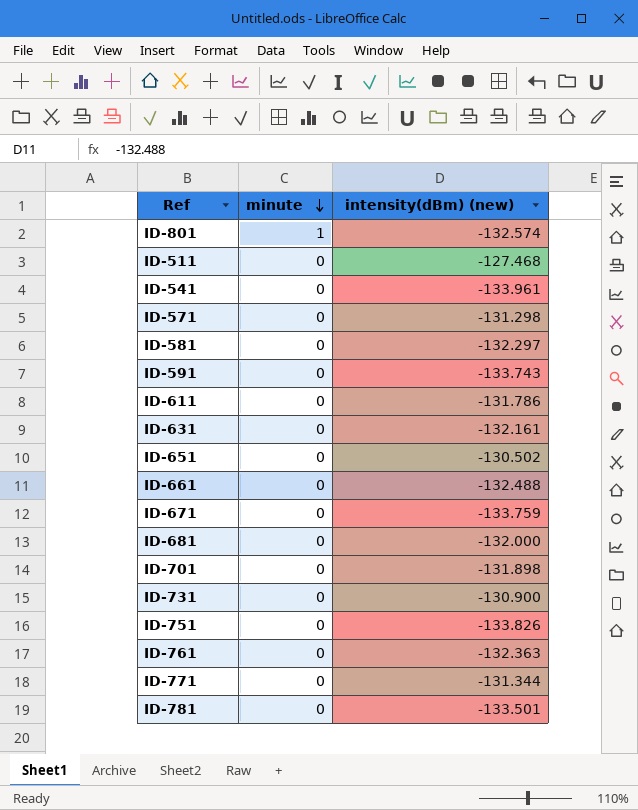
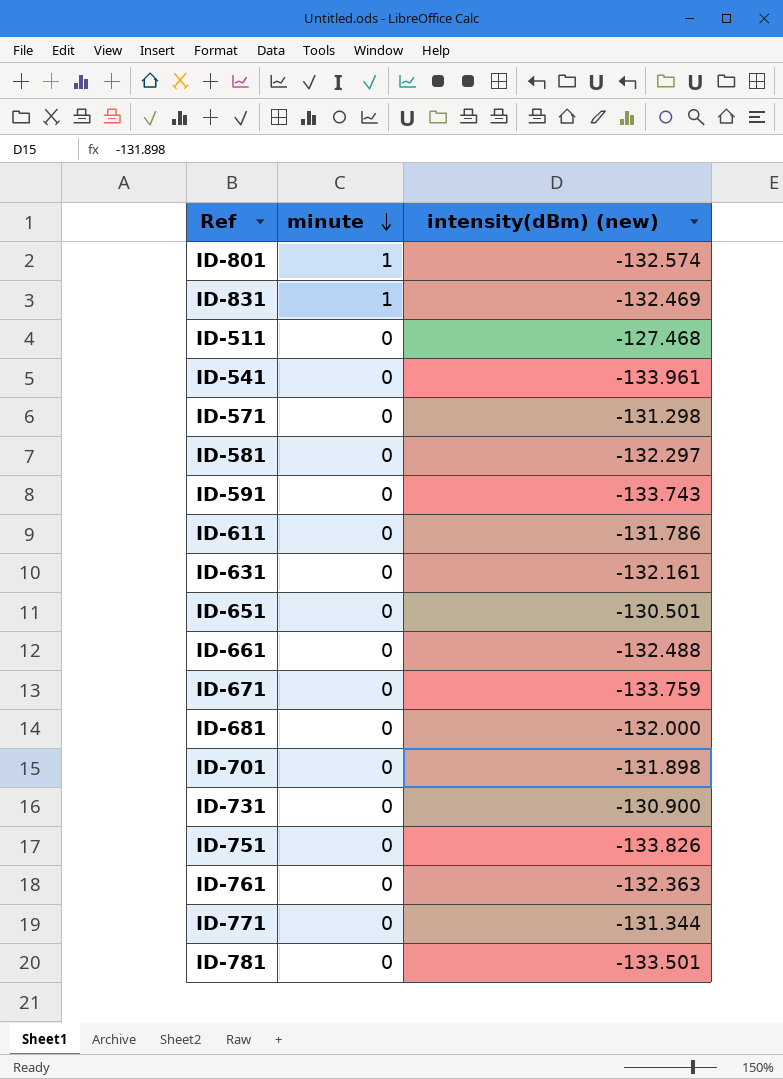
row ID-831: none -> 1 | -132.469
ID-651 | intensity(dBm) (new): -130.502 -> -130.501

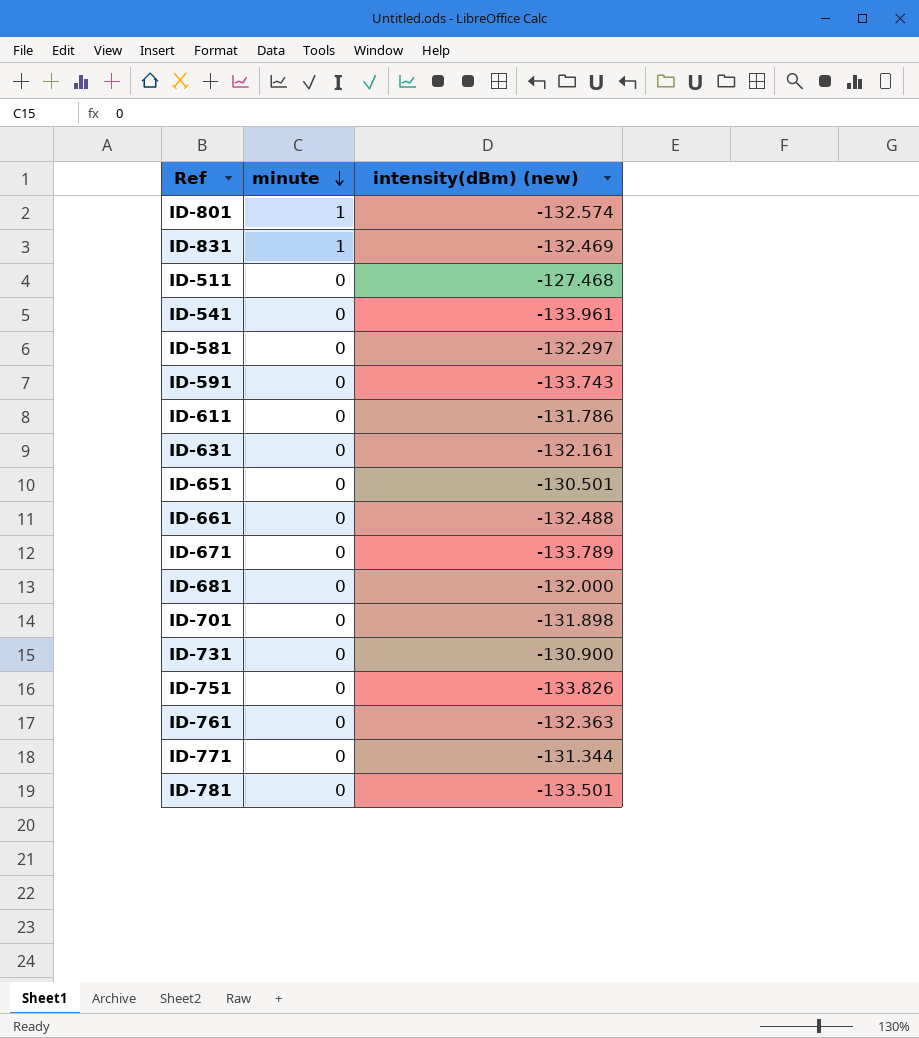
row ID-571: 0 | -131.298 -> none
ID-671 | intensity(dBm) (new): -133.759 -> -133.789

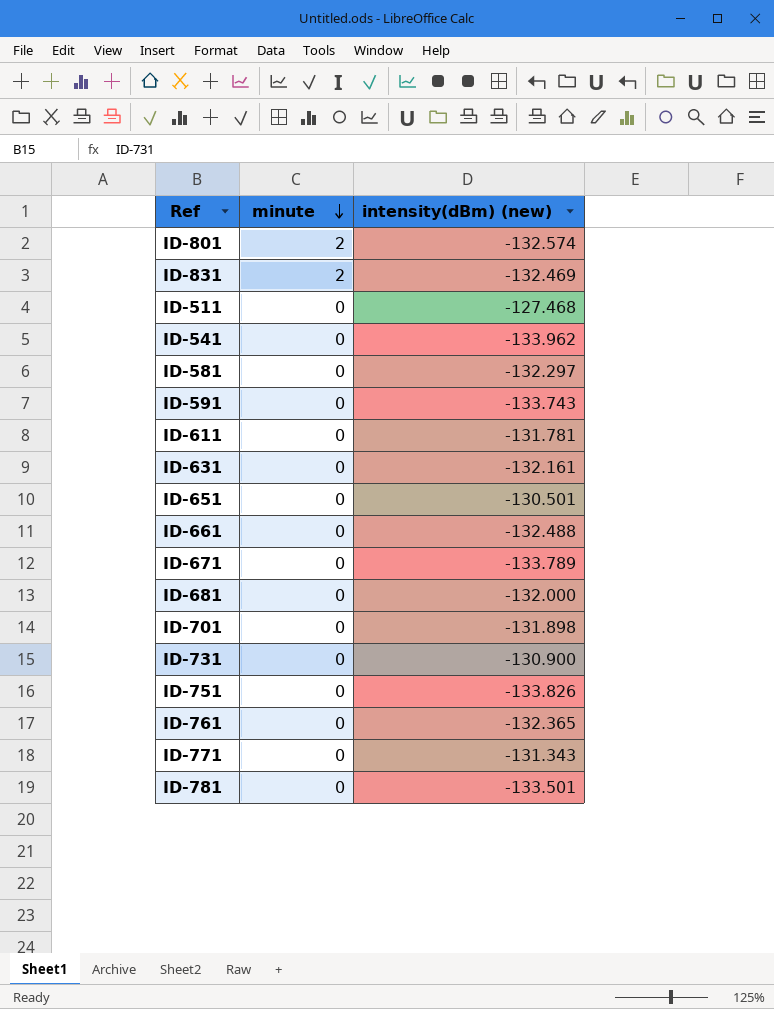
ID-801 | minute: 1 -> 2
ID-831 | minute: 1 -> 2
ID-541 | intensity(dBm) (new): -133.961 -> -133.962
ID-611 | intensity(dBm) (new): -131.786 -> -131.781
ID-761 | intensity(dBm) (new): -132.363 -> -132.365
ID-771 | intensity(dBm) (new): -131.344 -> -131.343

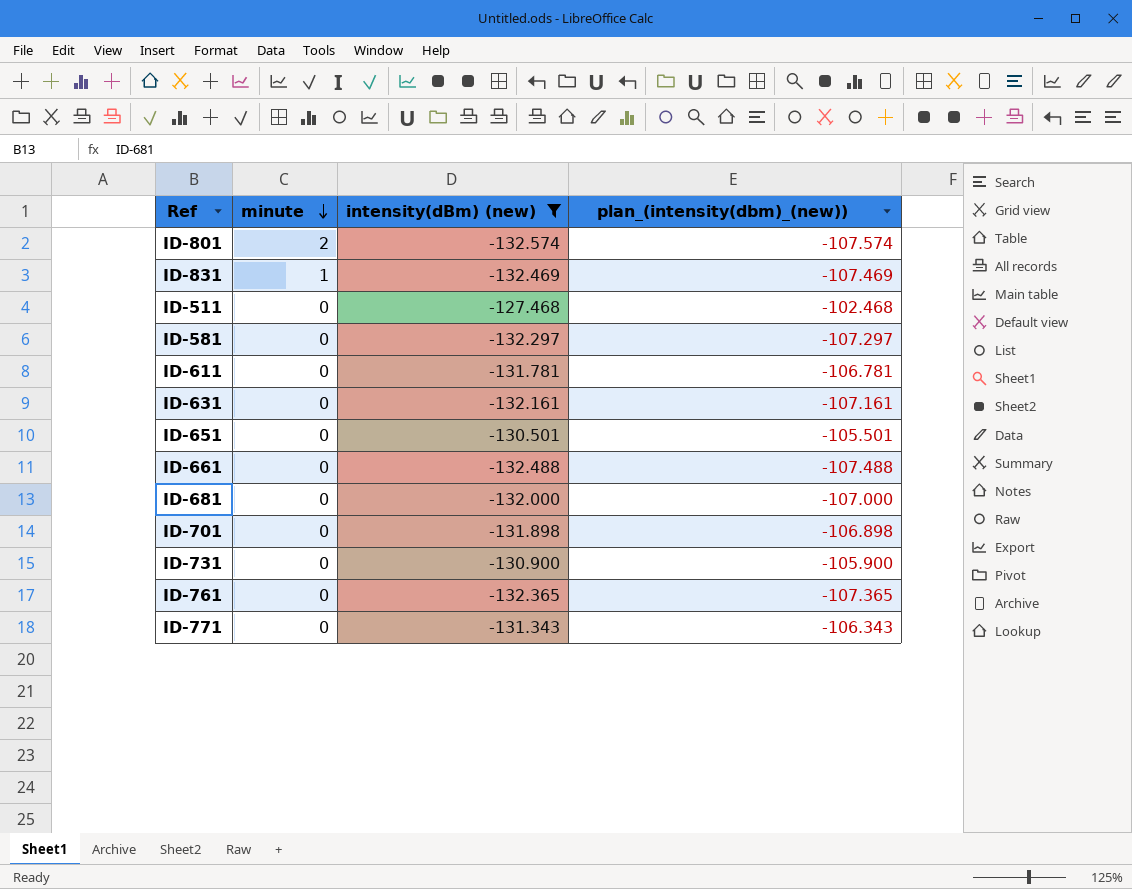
filter: none -> intensity(dBm) (new) >= -132.574
column plan_(intensity(dbm)_(new)) | formula: none -> [intensity(dBm) (new)] + 25
ID-831 | minute: 2 -> 1

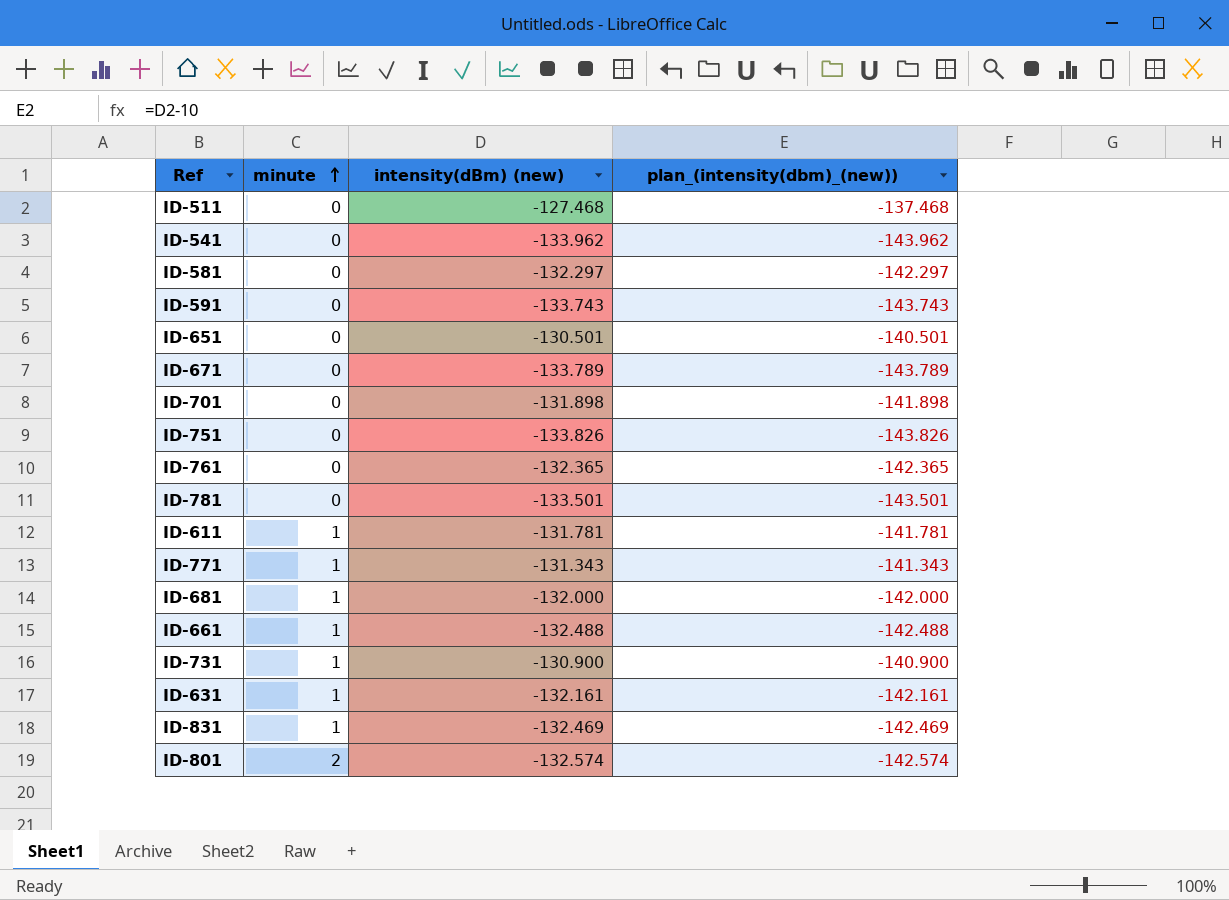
filter: intensity(dBm) (new) >= -132.574 -> none
row order: minute descending -> minute ascending
column plan_(intensity(dbm)_(new)) | formula: [intensity(dBm) (new)] + 25 -> [intensity(dBm) (new)] - 10
ID-611 | minute: 0 -> 1
ID-771 | minute: 0 -> 1
ID-681 | minute: 0 -> 1
ID-661 | minute: 0 -> 1
ID-731 | minute: 0 -> 1
ID-631 | minute: 0 -> 1

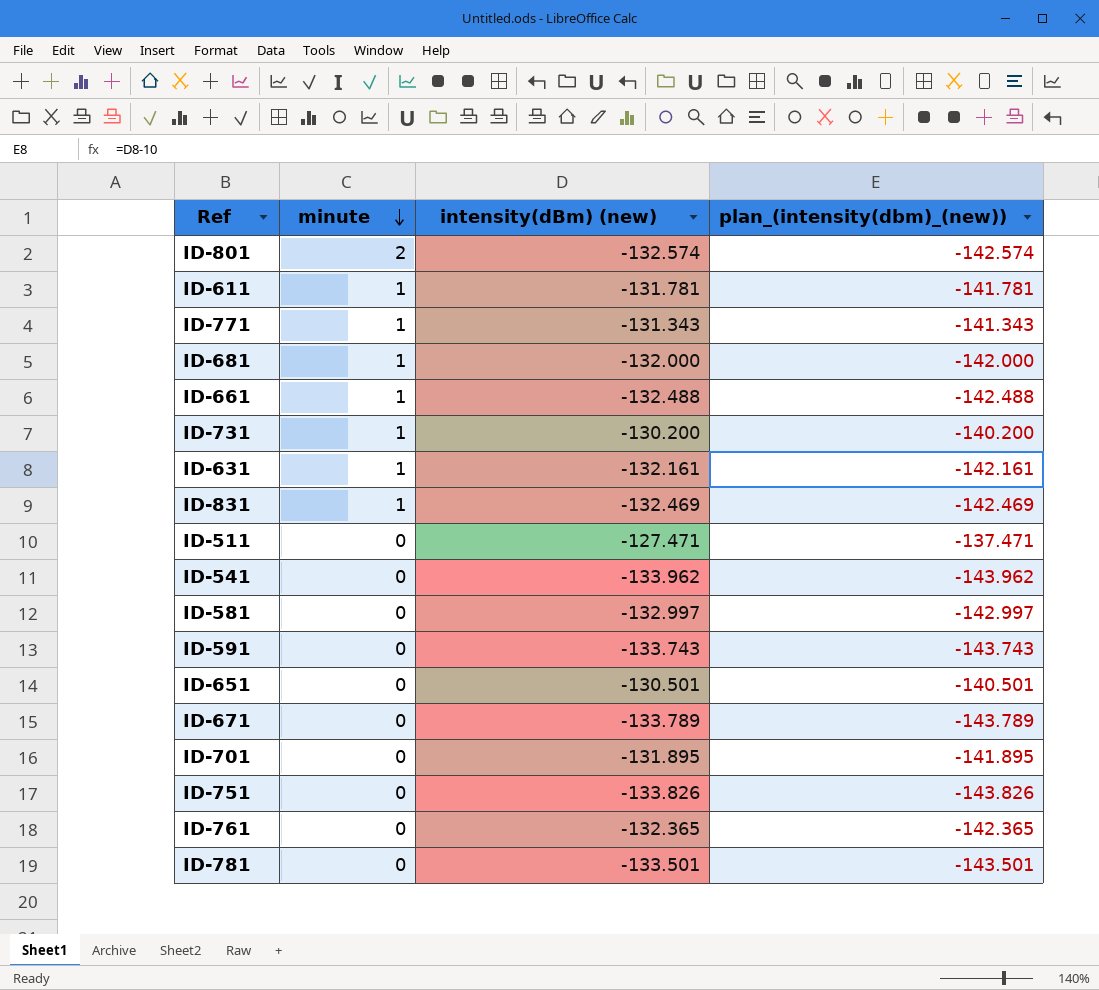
row order: minute ascending -> minute descending
ID-731 | intensity(dBm) (new): -130.900 -> -130.200
ID-731 | plan_(intensity(dbm)_(new)): -140.900 -> -140.200
ID-511 | intensity(dBm) (new): -127.468 -> -127.471
ID-511 | plan_(intensity(dbm)_(new)): -137.468 -> -137.471
ID-581 | intensity(dBm) (new): -132.297 -> -132.997
ID-581 | plan_(intensity(dbm)_(new)): -142.297 -> -142.997
ID-701 | intensity(dBm) (new): -131.898 -> -131.895
ID-701 | plan_(intensity(dbm)_(new)): -141.898 -> -141.895

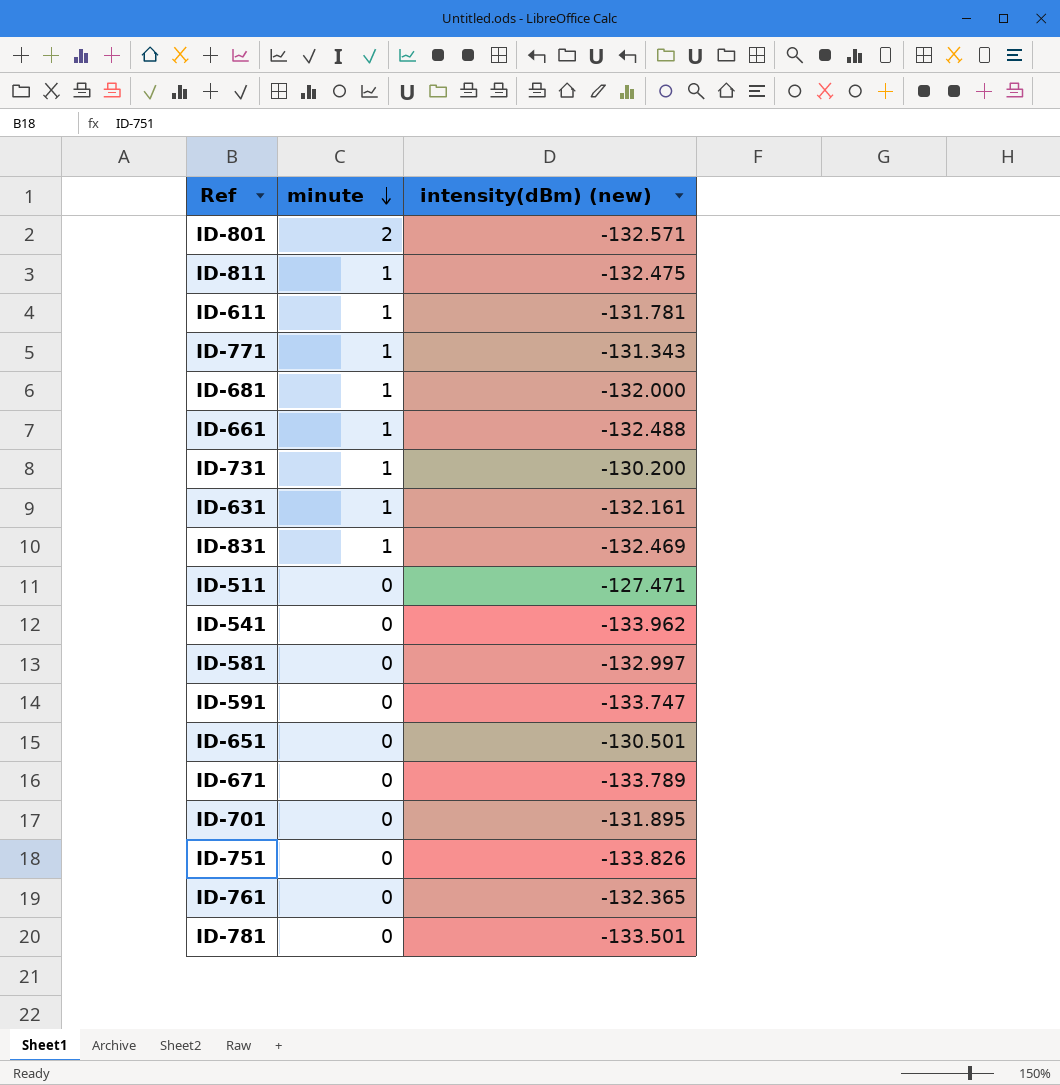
column plan_(intensity(dbm)_(new)) | formula: [intensity(dBm) (new)] - 10 -> none
ID-801 | intensity(dBm) (new): -132.574 -> -132.571
row ID-811: none -> 1 | -132.475
ID-591 | intensity(dBm) (new): -133.743 -> -133.747

